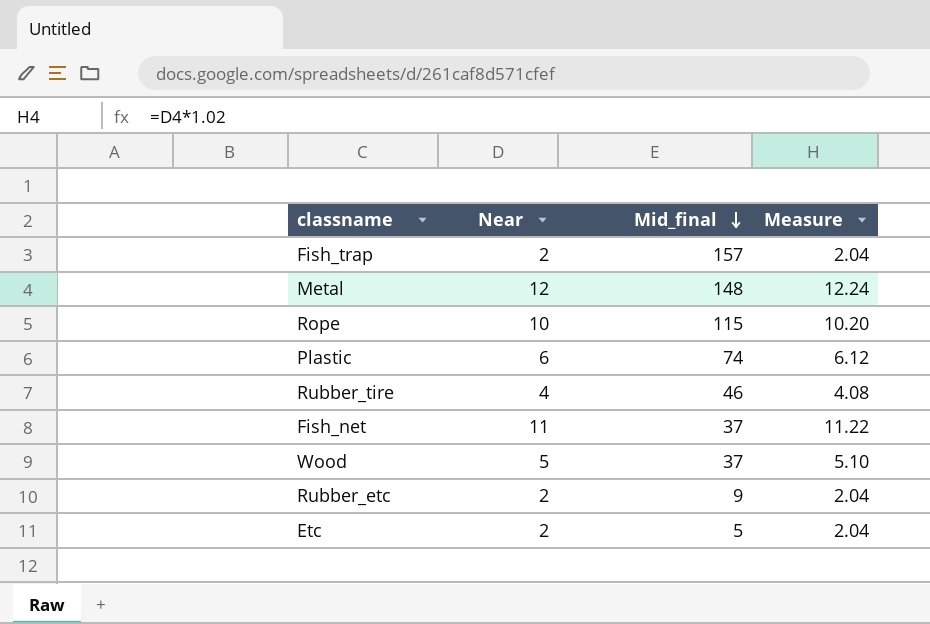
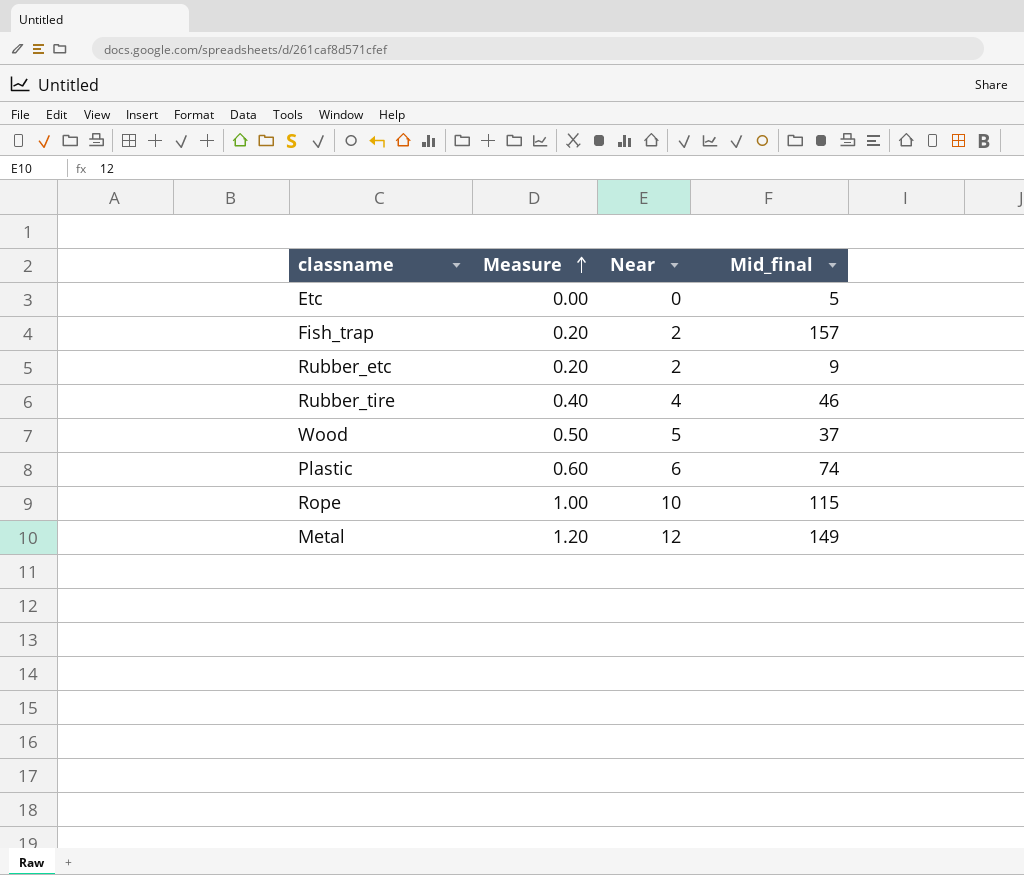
row order: Mid_final descending -> Measure ascending
column Measure | formula: [Near] * 1.02 -> [Near] * 0.1
column Measure | position: 4 -> 2
row Fish_net: 11 | 37 | 11.22 -> none
Etc | Near: 2 -> 0
Metal | Mid_final: 148 -> 149

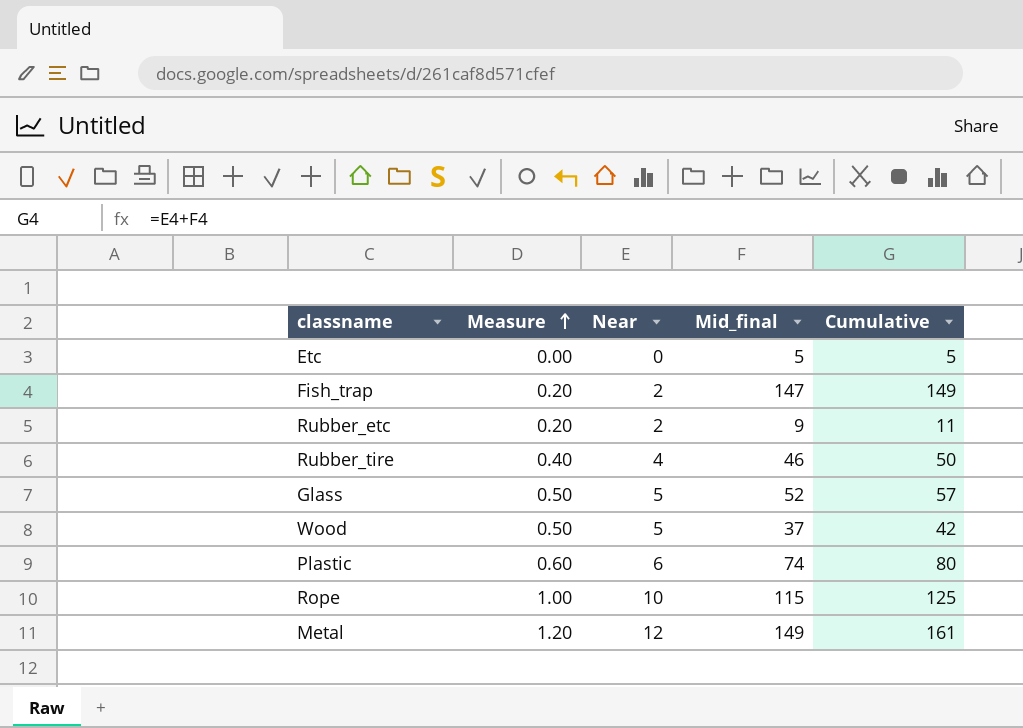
column Cumulative | formula: none -> [Near] + [Mid_final]
Fish_trap | Mid_final: 157 -> 147
row Glass: none -> 0.50 | 5 | 52 | 57

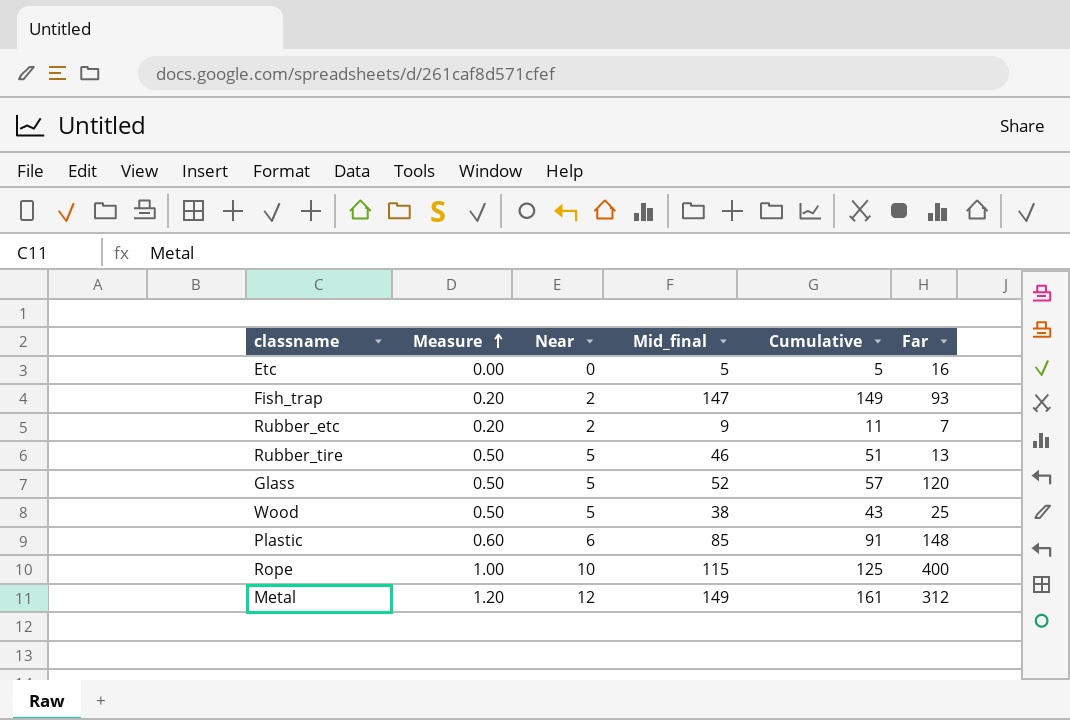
column Far | position: none -> 6
Rubber_tire | Measure: 0.40 -> 0.50
Rubber_tire | Near: 4 -> 5
Rubber_tire | Cumulative: 50 -> 51
Wood | Mid_final: 37 -> 38
Wood | Cumulative: 42 -> 43
Plastic | Mid_final: 74 -> 85
Plastic | Cumulative: 80 -> 91

